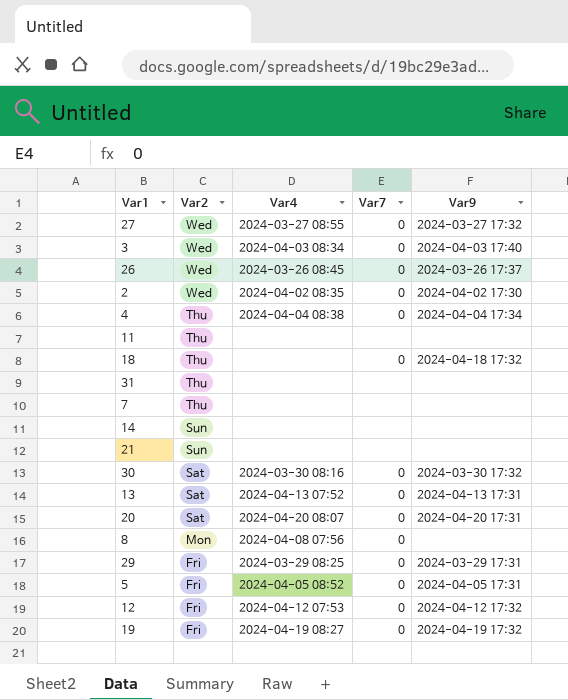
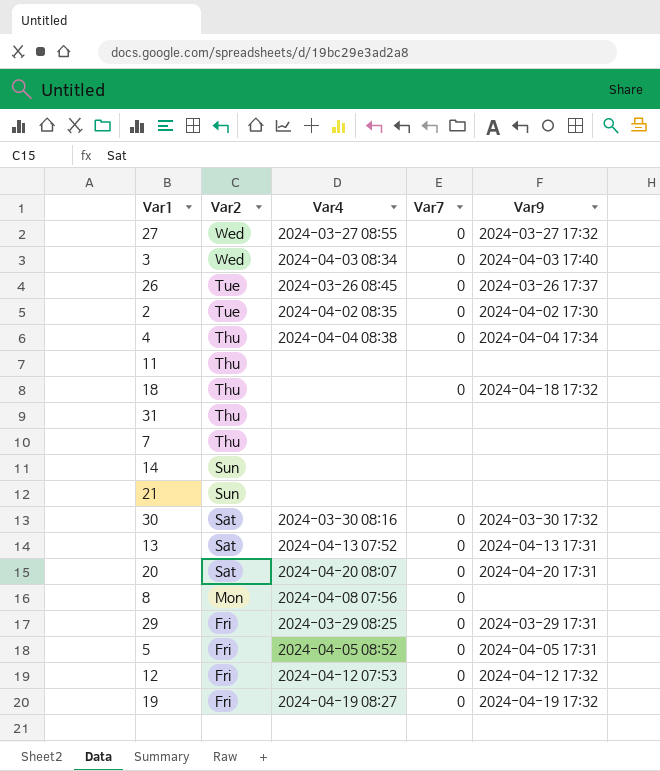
26 | Var2: Wed -> Tue
2 | Var2: Wed -> Tue

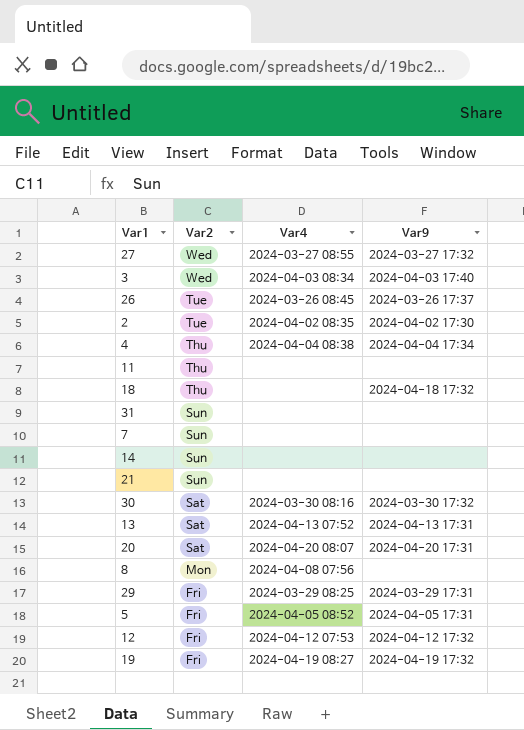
column Var7 | position: 4 -> none
31 | Var2: Thu -> Sun
7 | Var2: Thu -> Sun

